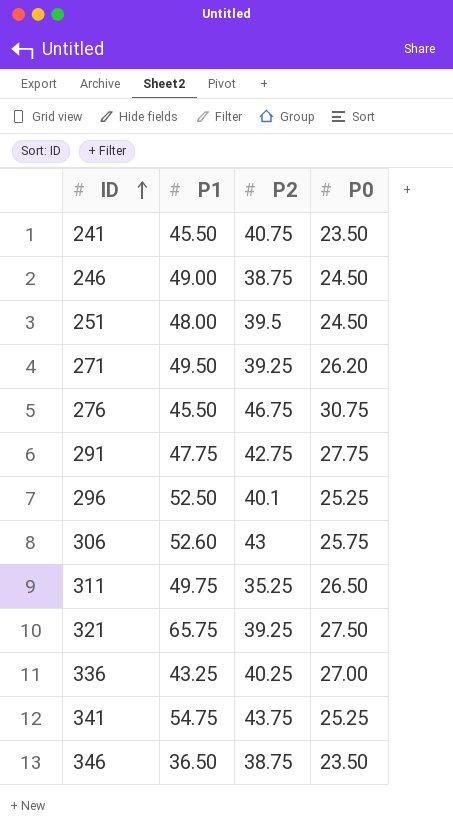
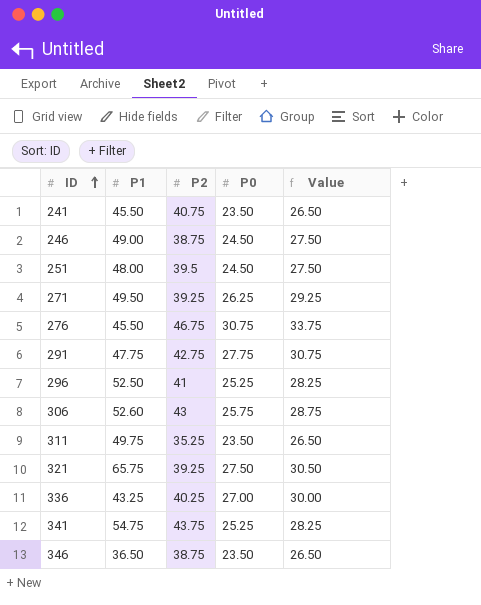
column Value | formula: none -> [P0] + 3
271 | P0: 26.20 -> 26.25
296 | P2: 40.1 -> 41
311 | P0: 26.50 -> 23.50

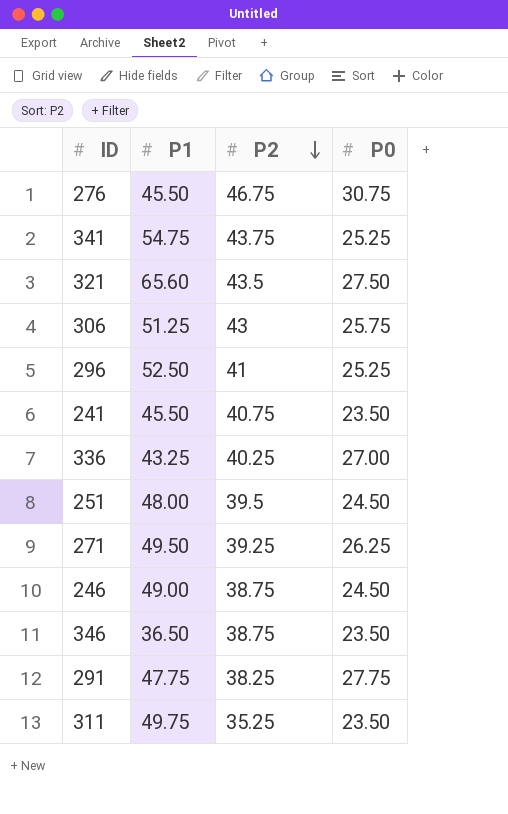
row order: ID ascending -> P2 descending
column Value | formula: [P0] + 3 -> none
321 | P1: 65.75 -> 65.60
321 | P2: 39.25 -> 43.5
306 | P1: 52.60 -> 51.25
291 | P2: 42.75 -> 38.25

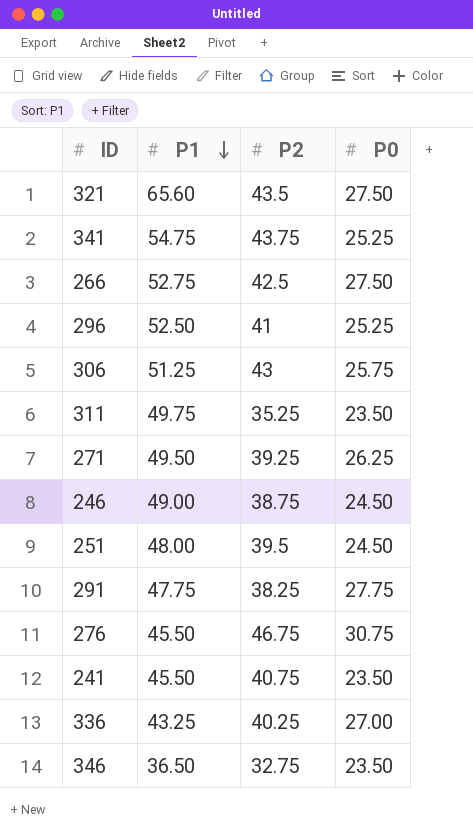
row order: P2 descending -> P1 descending
row 266: none -> 52.75 | 42.5 | 27.50
346 | P2: 38.75 -> 32.75

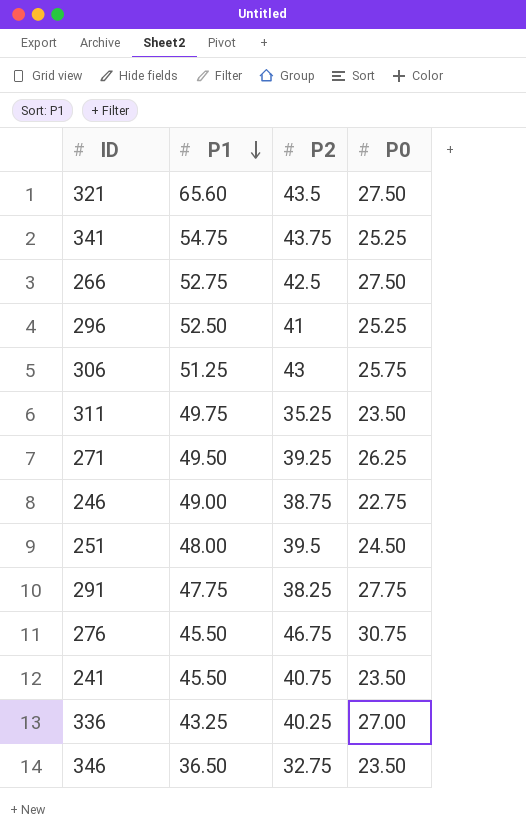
246 | P0: 24.50 -> 22.75

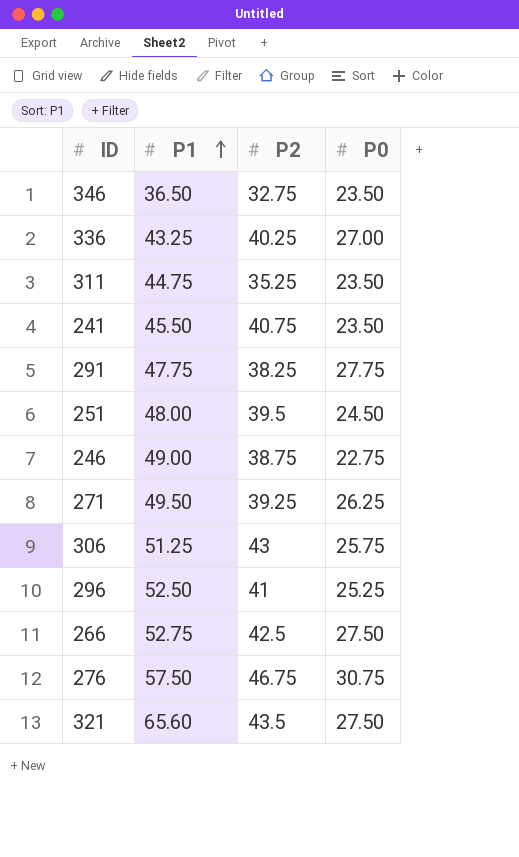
row order: P1 descending -> P1 ascending
row 341: 54.75 | 43.75 | 25.25 -> none
311 | P1: 49.75 -> 44.75
276 | P1: 45.50 -> 57.50

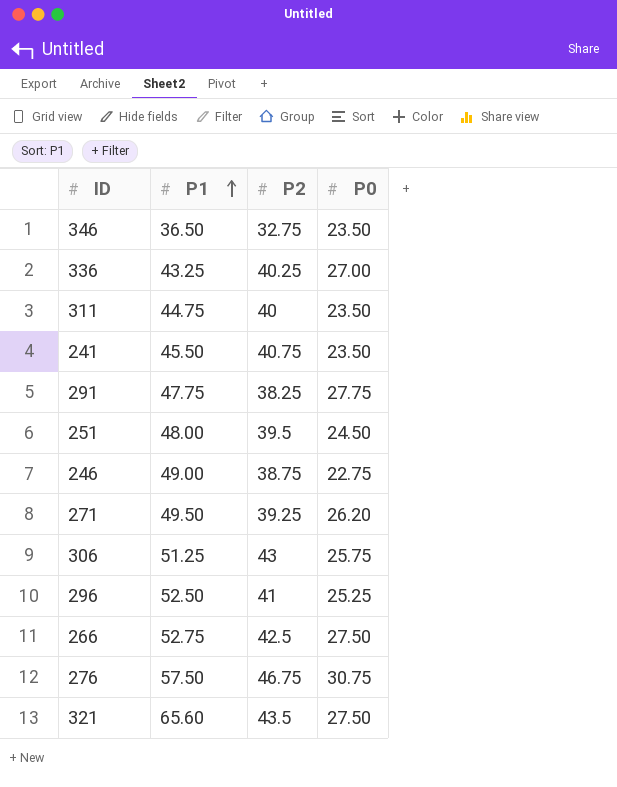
311 | P2: 35.25 -> 40
271 | P0: 26.25 -> 26.20

